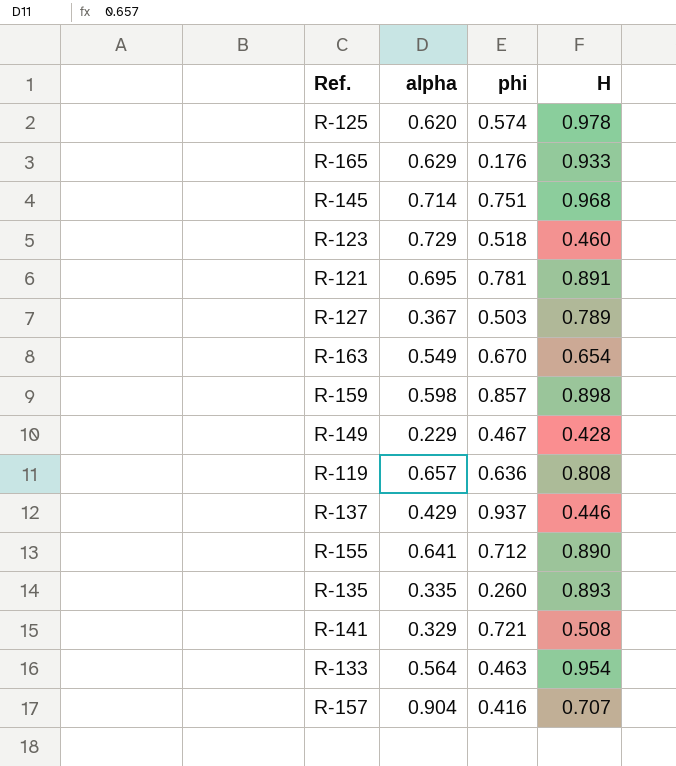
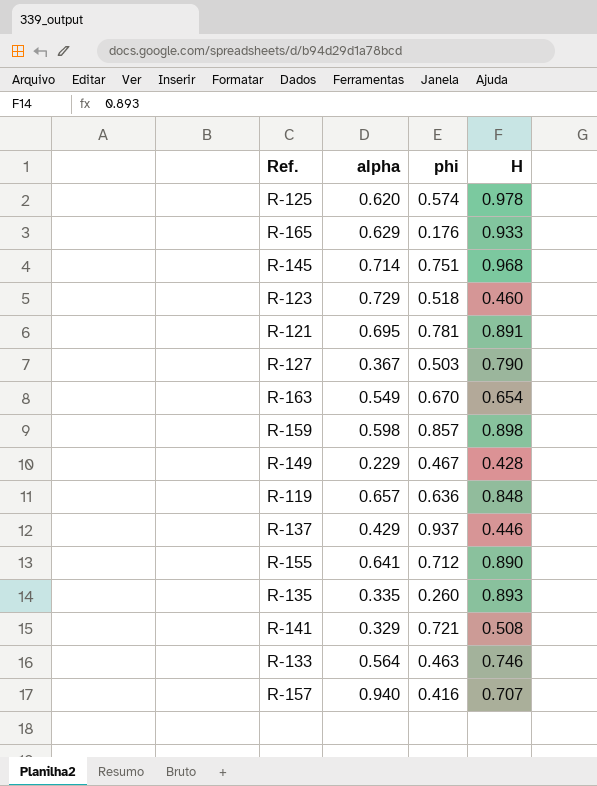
R-127 | H: 0.789 -> 0.790
R-119 | H: 0.808 -> 0.848
R-133 | H: 0.954 -> 0.746
R-157 | alpha: 0.904 -> 0.940

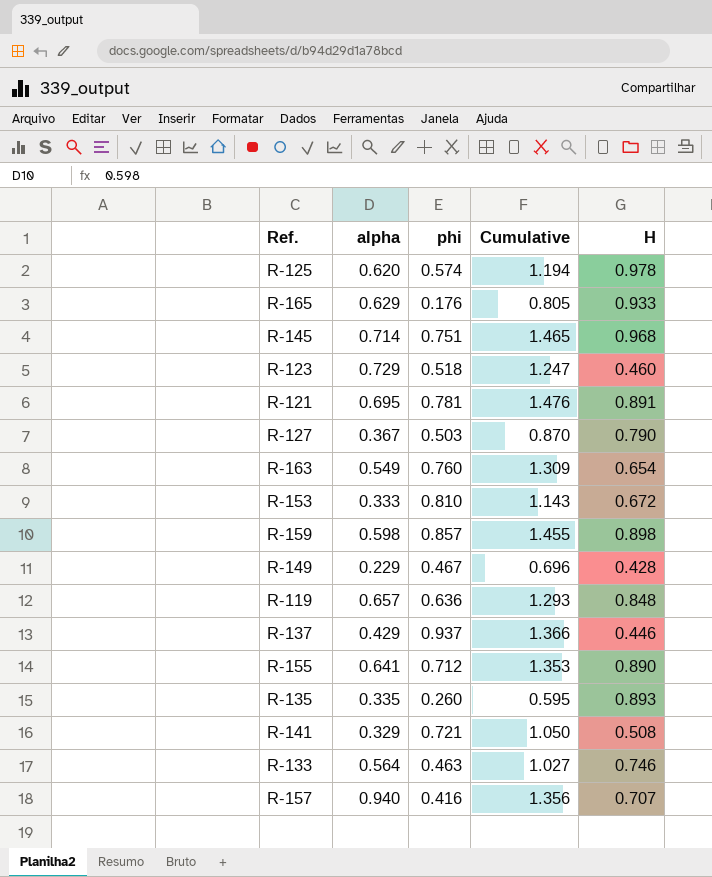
column Cumulative | formula: none -> [alpha] + [phi]
R-163 | phi: 0.670 -> 0.760
row R-153: none -> 0.333 | 0.810 | 1.143 | 0.672

